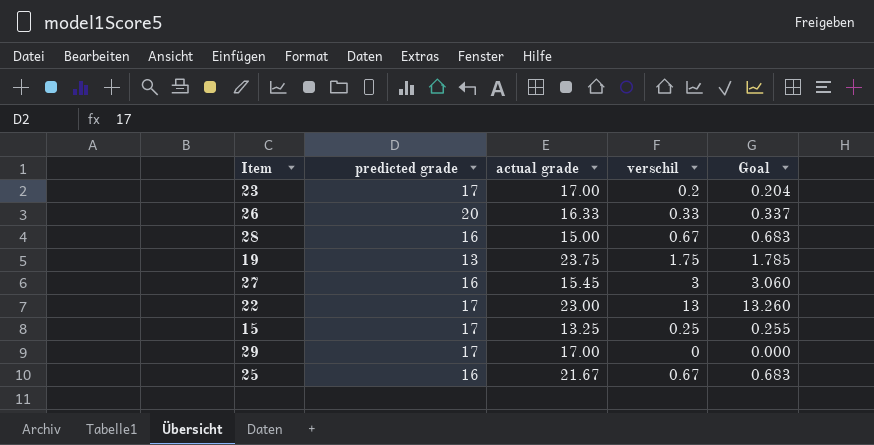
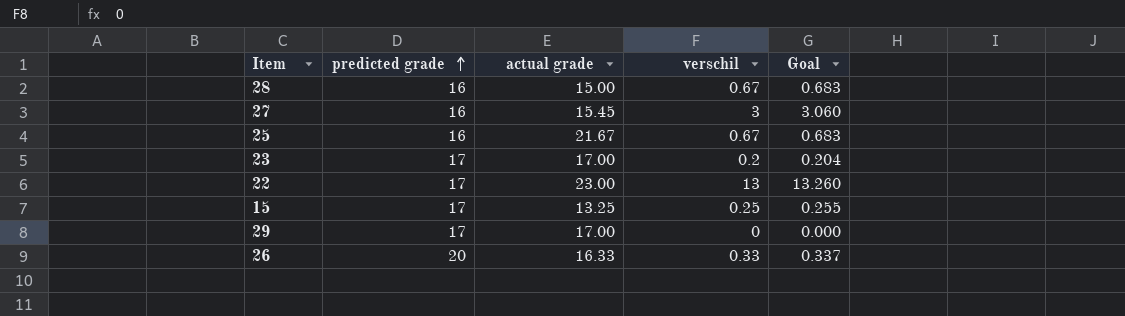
row order: none -> predicted grade ascending
row 19: 13 | 23.75 | 1.75 | 1.785 -> none

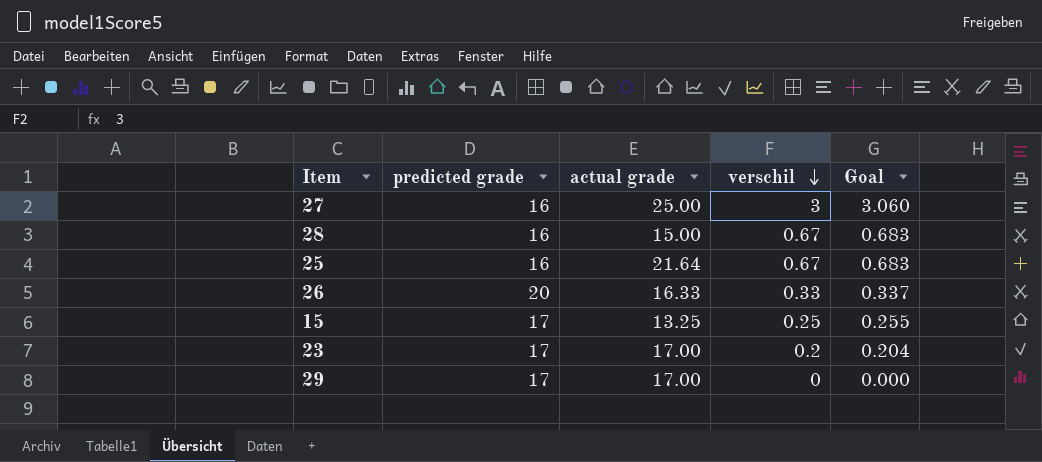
row order: predicted grade ascending -> verschil descending
row 22: 17 | 23.00 | 13 | 13.260 -> none
27 | actual grade: 15.45 -> 25.00
25 | actual grade: 21.67 -> 21.64

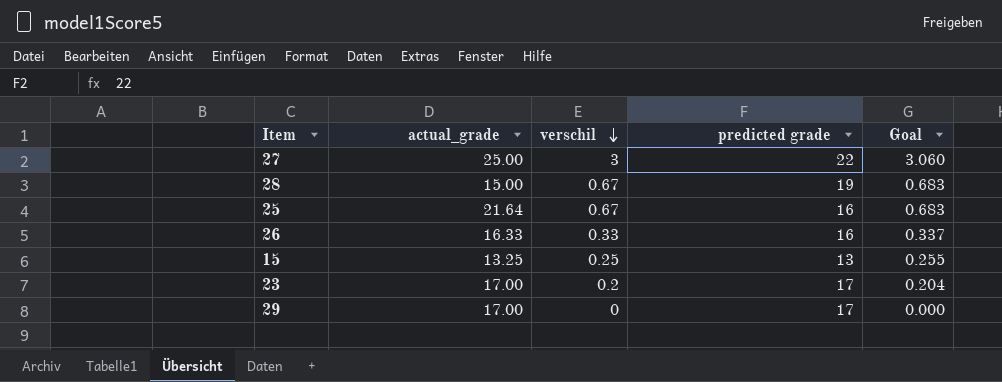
column name: actual grade -> actual_grade
column predicted grade | position: 2 -> 4
27 | predicted grade: 16 -> 22
28 | predicted grade: 16 -> 19
26 | predicted grade: 20 -> 16
15 | predicted grade: 17 -> 13

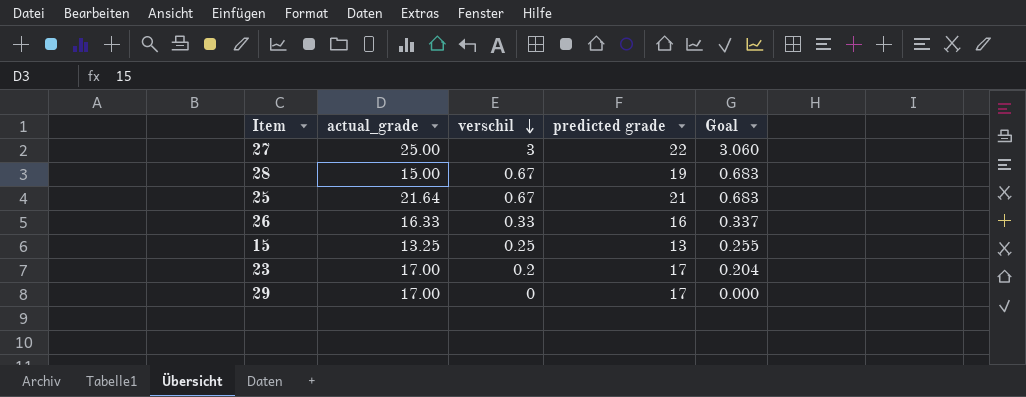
25 | predicted grade: 16 -> 21

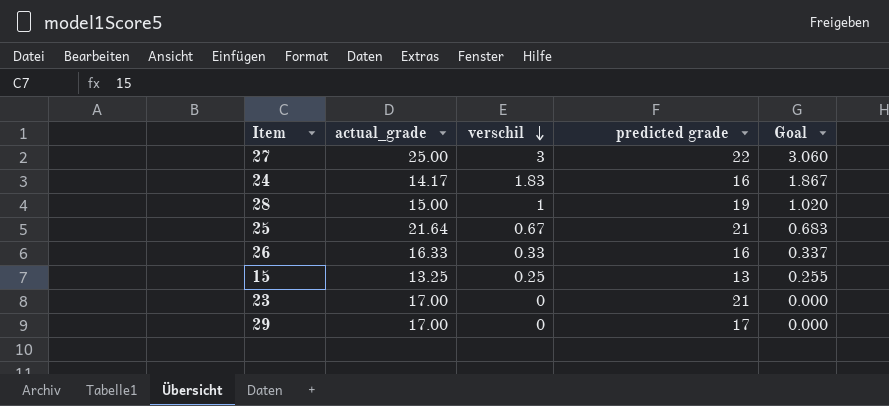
row 24: none -> 14.17 | 1.83 | 16 | 1.867
28 | verschil: 0.67 -> 1
28 | Goal: 0.683 -> 1.020
23 | verschil: 0.2 -> 0
23 | predicted grade: 17 -> 21
23 | Goal: 0.204 -> 0.000

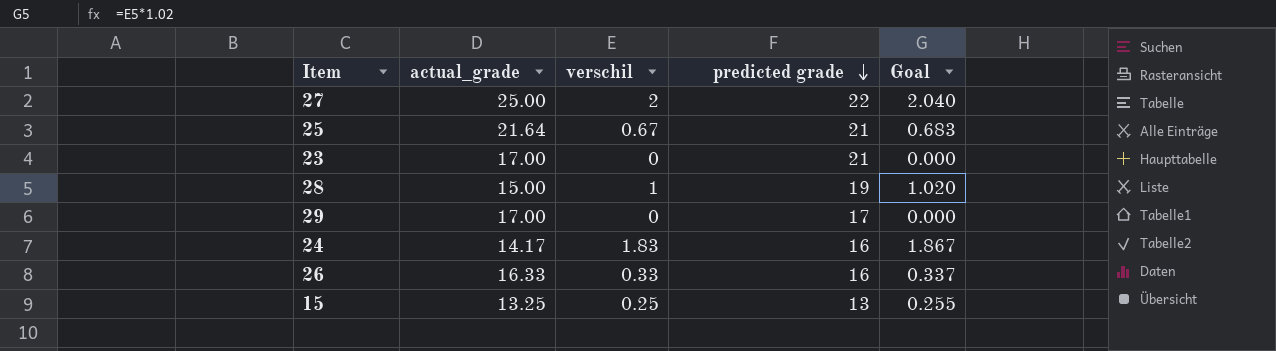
row order: verschil descending -> predicted grade descending
27 | verschil: 3 -> 2
27 | Goal: 3.060 -> 2.040

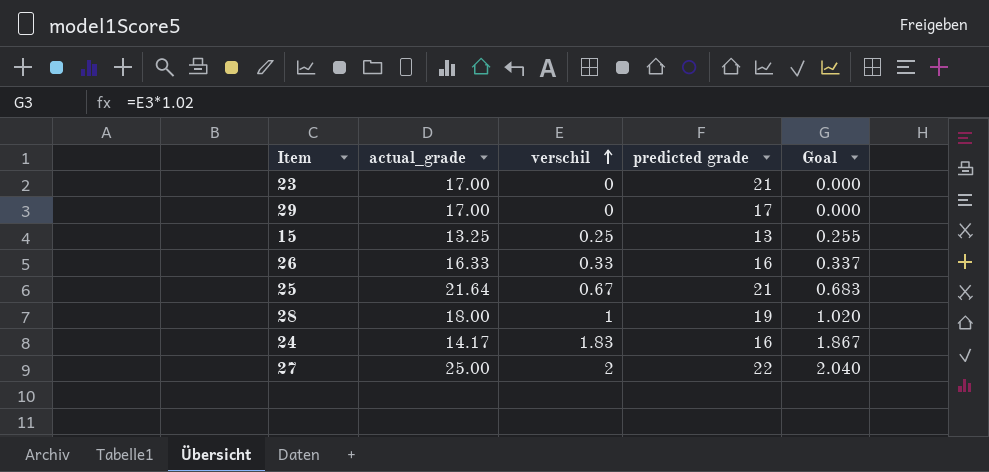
row order: predicted grade descending -> verschil ascending
28 | actual_grade: 15.00 -> 18.00

